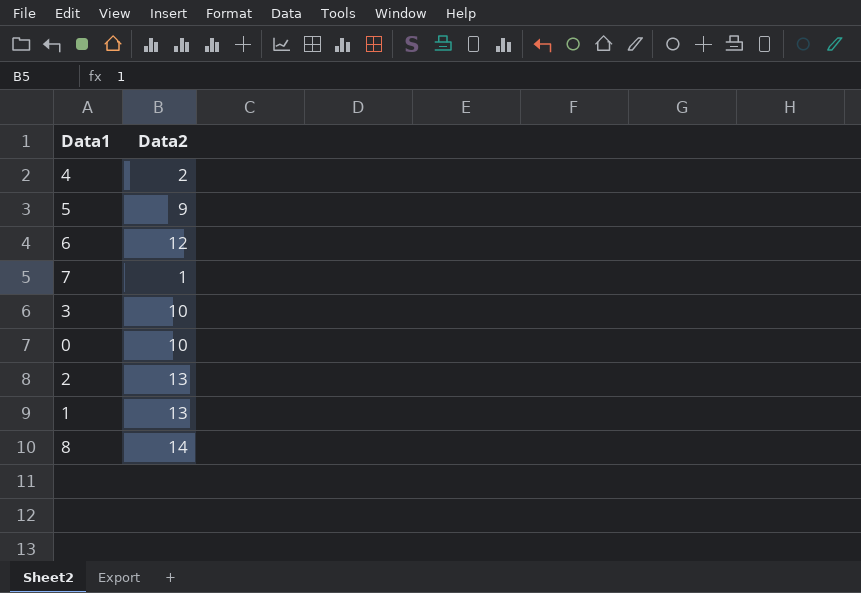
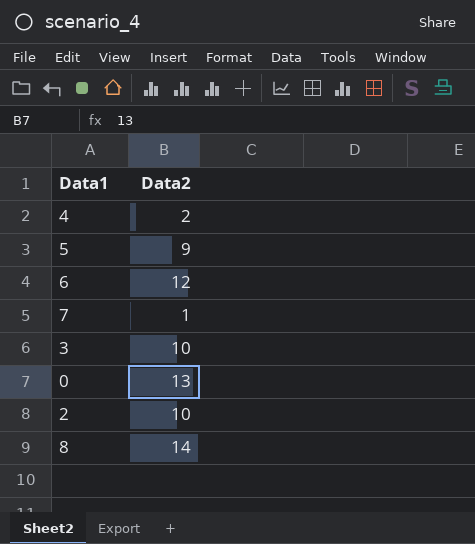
row 1: 13 -> none
0 | Data2: 10 -> 13
2 | Data2: 13 -> 10

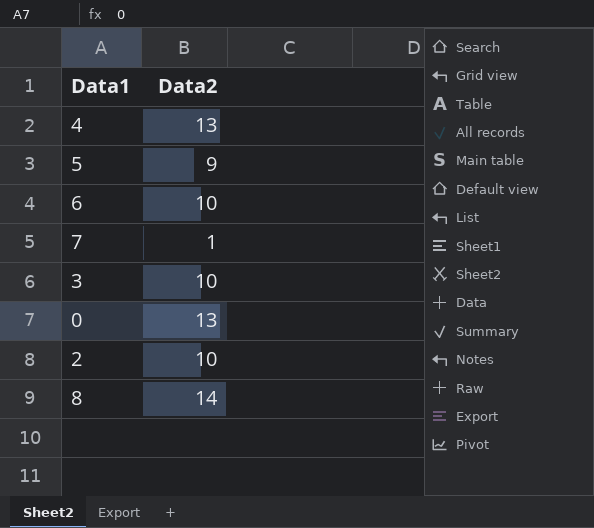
4 | Data2: 2 -> 13
6 | Data2: 12 -> 10

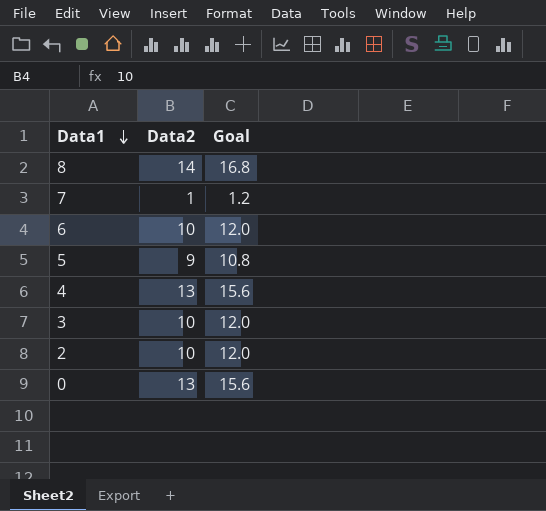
row order: none -> Data1 descending
column Goal | formula: none -> [Data2] * 1.2

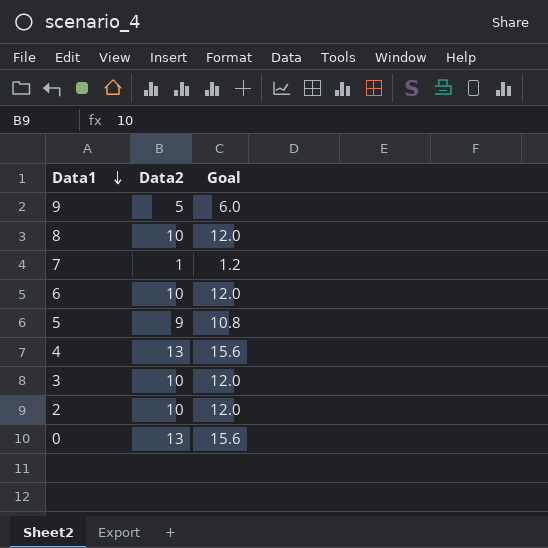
row 9: none -> 5 | 6.0
8 | Data2: 14 -> 10
8 | Goal: 16.8 -> 12.0

